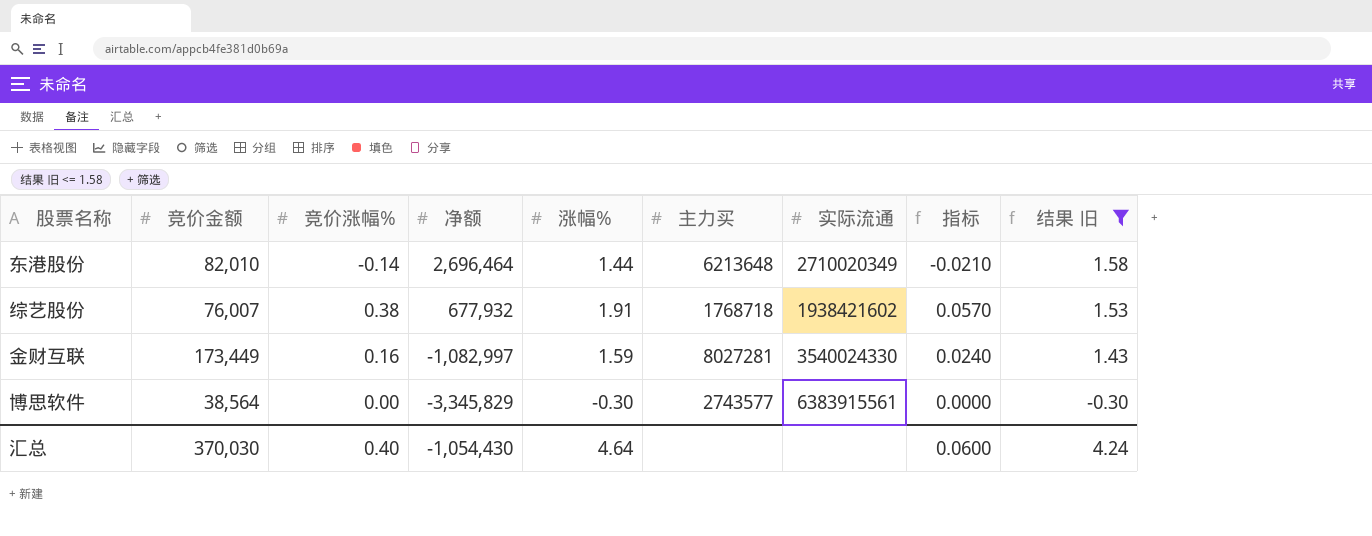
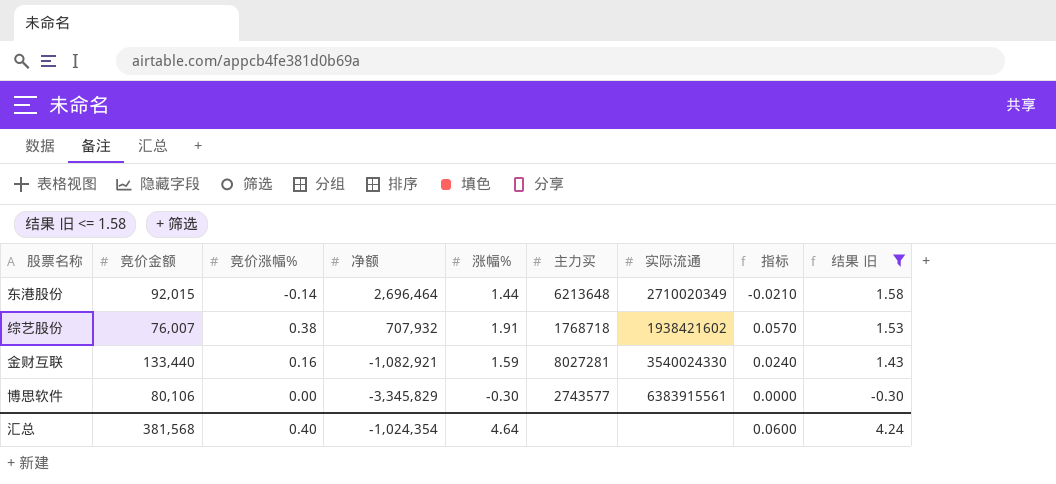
东港股份 | 竞价金额: 82,010 -> 92,015
综艺股份 | 净额: 677,932 -> 707,932
金财互联 | 竞价金额: 173,449 -> 133,440
金财互联 | 净额: -1,082,997 -> -1,082,921
博思软件 | 竞价金额: 38,564 -> 80,106
汇总 | 竞价金额: 370,030 -> 381,568
汇总 | 净额: -1,054,430 -> -1,024,354

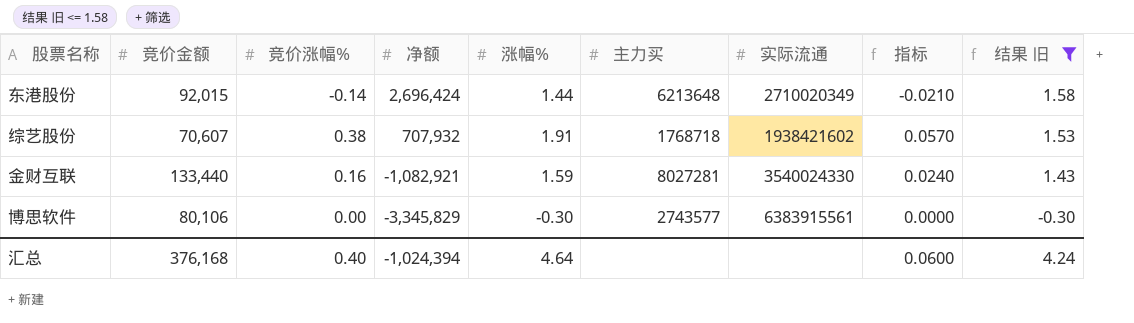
东港股份 | 净额: 2,696,464 -> 2,696,424
综艺股份 | 竞价金额: 76,007 -> 70,607
汇总 | 竞价金额: 381,568 -> 376,168
汇总 | 净额: -1,024,354 -> -1,024,394

